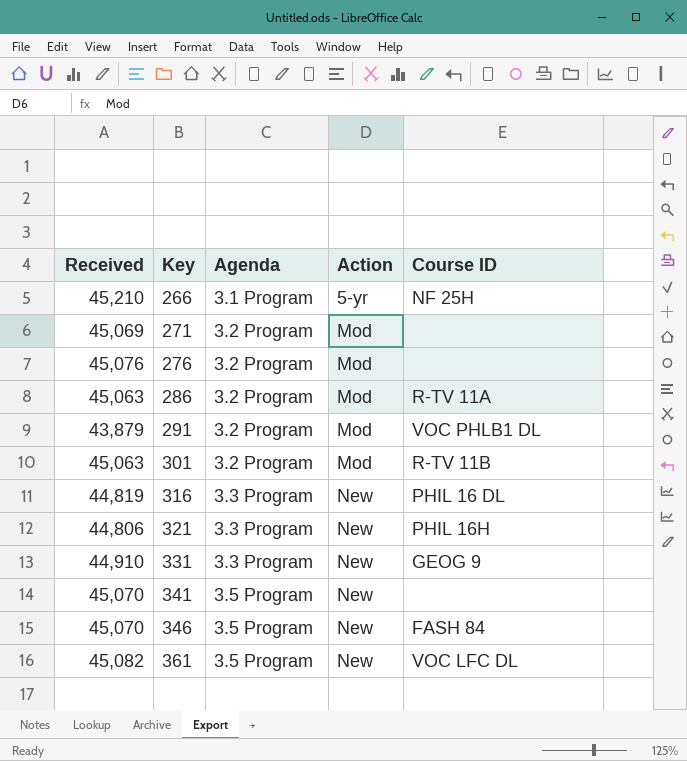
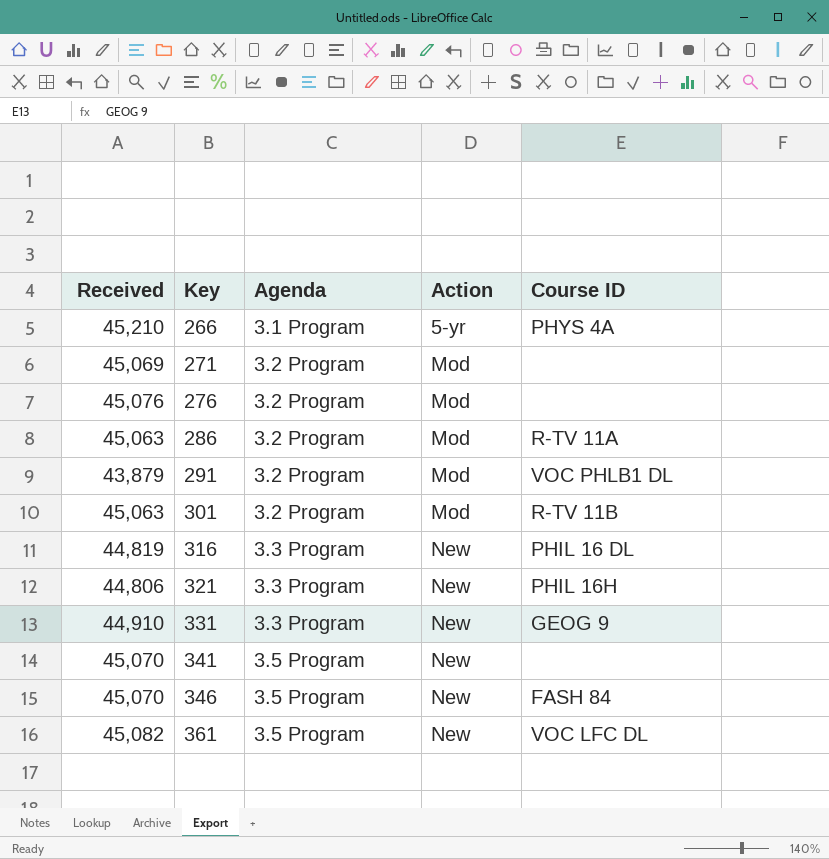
266 | Course ID: NF 25H -> PHYS 4A

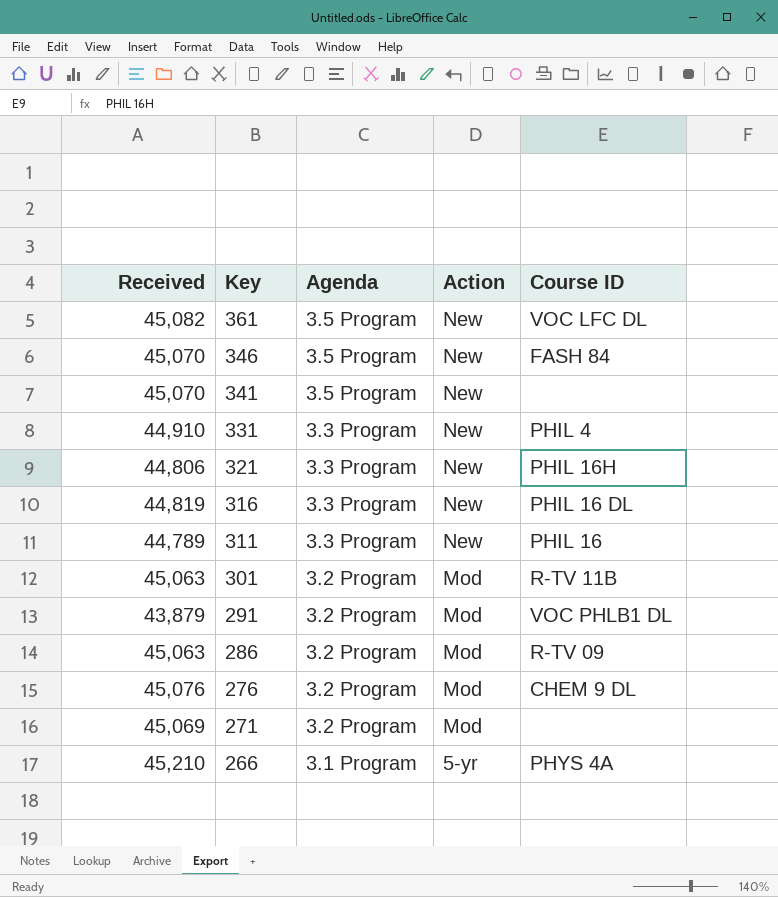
row order: Key ascending -> Key descending
331 | Course ID: GEOG 9 -> PHIL 4
row 311: none -> 44,789 | 3.3 Program | New | PHIL 16
286 | Course ID: R-TV 11A -> R-TV 09
276 | Course ID: none -> CHEM 9 DL

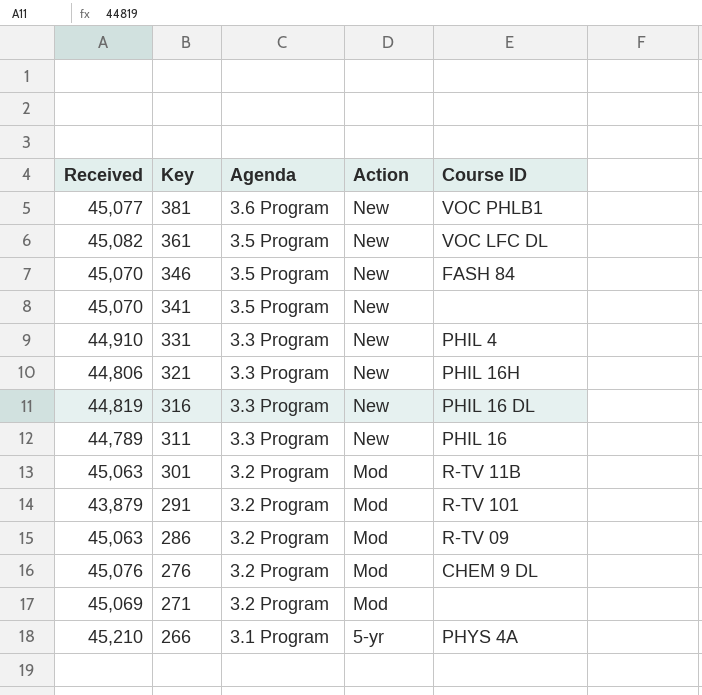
row 381: none -> 45,077 | 3.6 Program | New | VOC PHLB1
291 | Course ID: VOC PHLB1 DL -> R-TV 101

